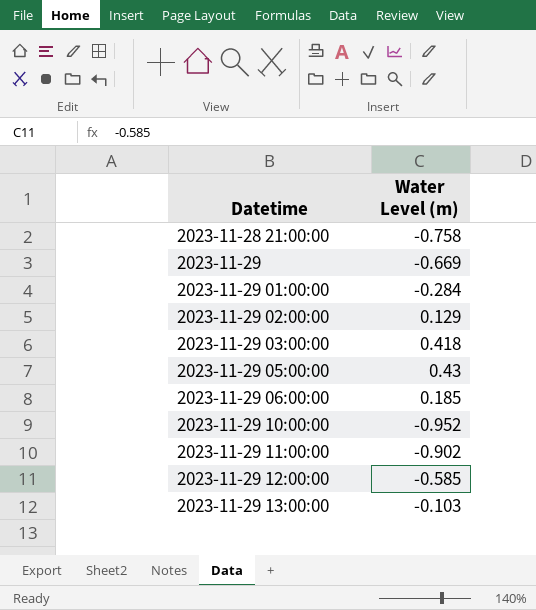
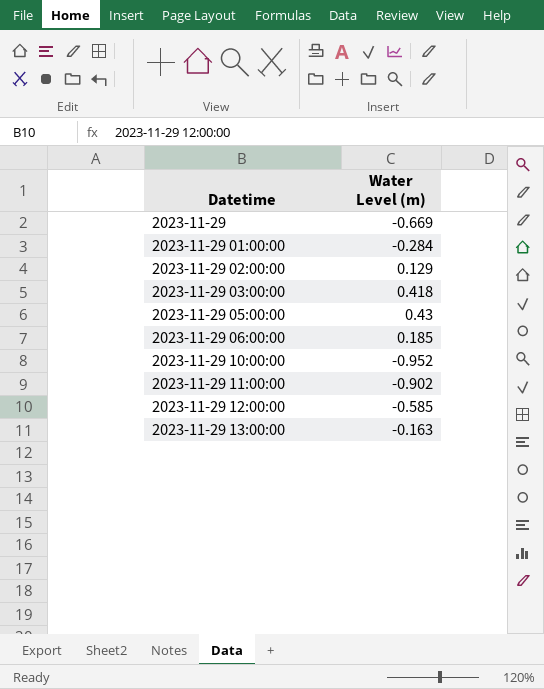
row 2023-11-28 21:00:00: -0.758 -> none
2023-11-29 13:00:00 | Water Level (m): -0.103 -> -0.163

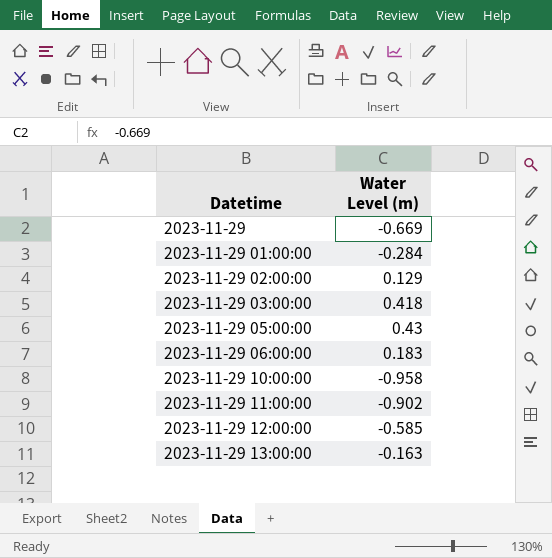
2023-11-29 06:00:00 | Water Level (m): 0.185 -> 0.183
2023-11-29 10:00:00 | Water Level (m): -0.952 -> -0.958

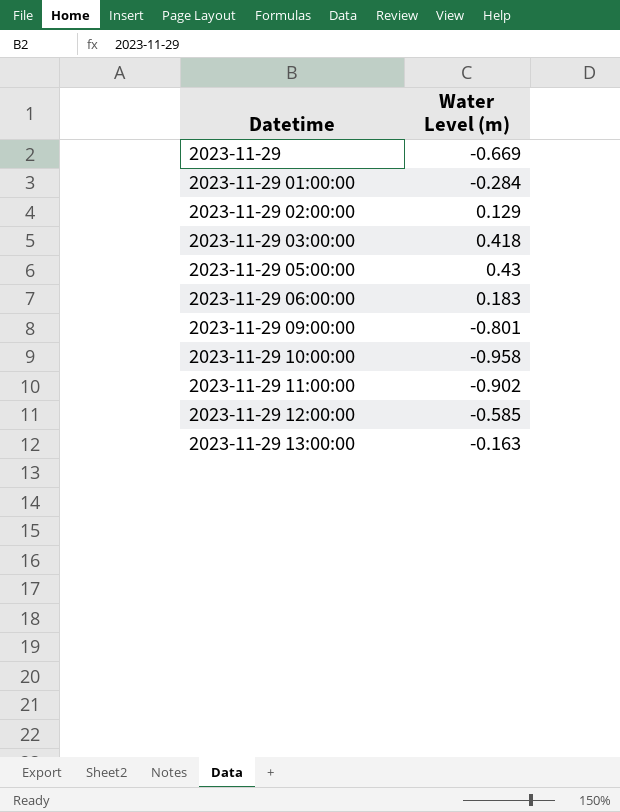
row 2023-11-29 09:00:00: none -> -0.801

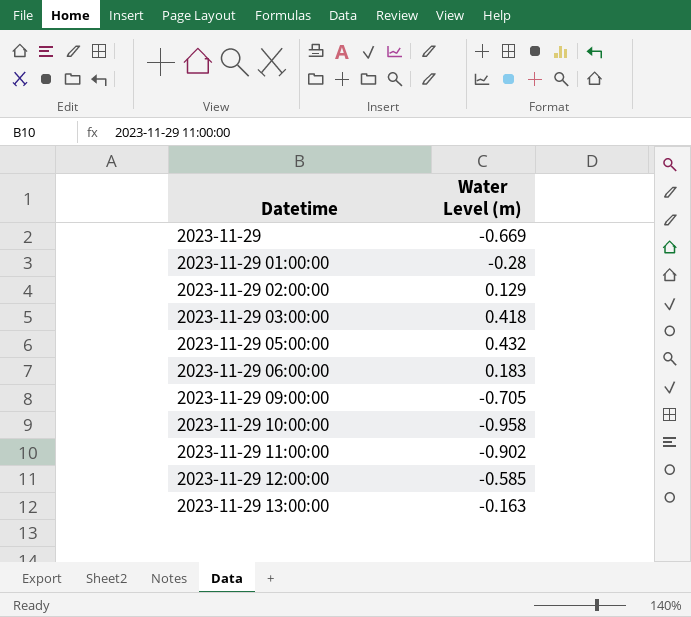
2023-11-29 01:00:00 | Water Level (m): -0.284 -> -0.28
2023-11-29 05:00:00 | Water Level (m): 0.43 -> 0.432
2023-11-29 09:00:00 | Water Level (m): -0.801 -> -0.705

